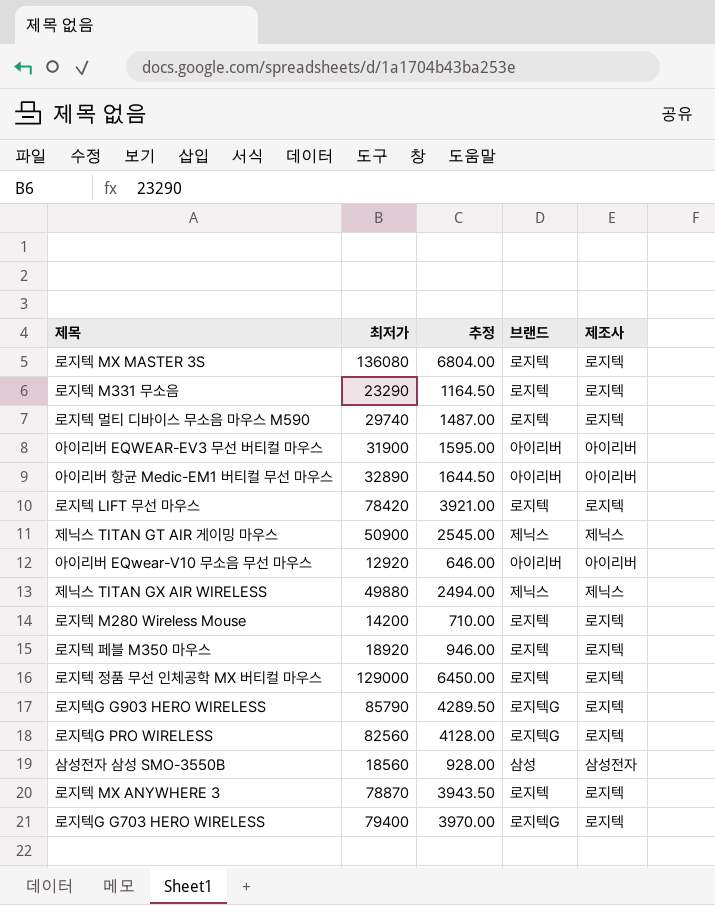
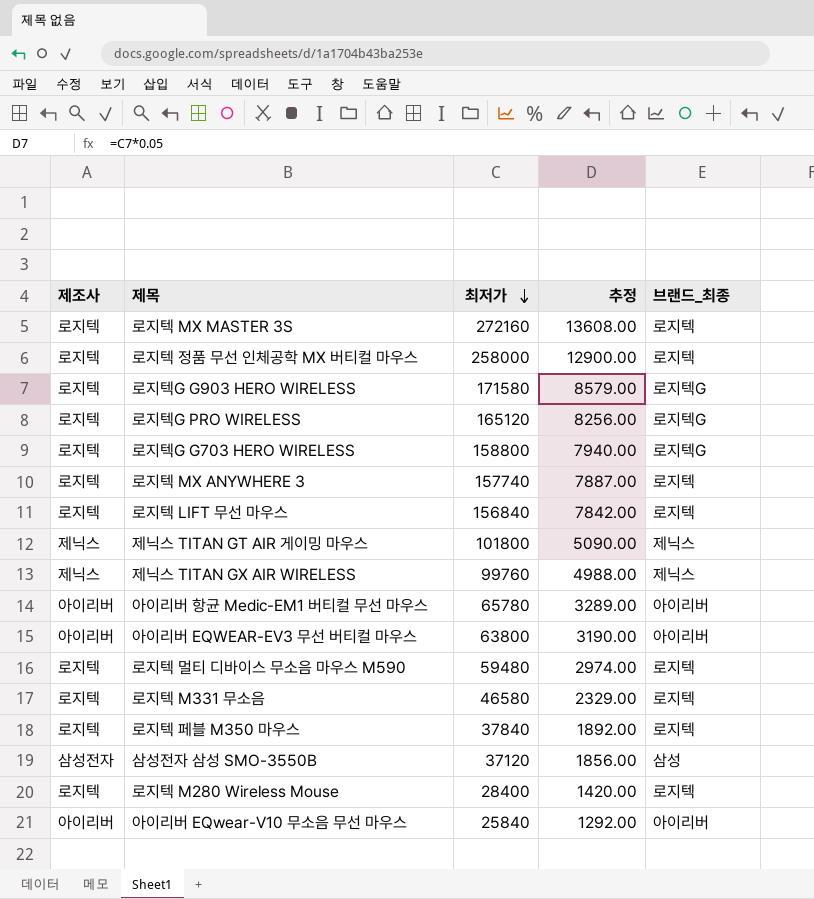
row order: none -> 최저가 descending
column 제조사 | position: 5 -> 1
column name: 브랜드 -> 브랜드_최종
로지텍 MX MASTER 3S | 최저가: 136080 -> 272160
로지텍 MX MASTER 3S | 추정: 6804.00 -> 13608.00
로지텍 정품 무선 인체공학 MX 버티컬 마우스 | 최저가: 129000 -> 258000
로지텍 정품 무선 인체공학 MX 버티컬 마우스 | 추정: 6450.00 -> 12900.00
로지텍G G903 HERO WIRELESS | 최저가: 85790 -> 171580
로지텍G G903 HERO WIRELESS | 추정: 4289.50 -> 8579.00
로지텍G PRO WIRELESS | 최저가: 82560 -> 165120
로지텍G PRO WIRELESS | 추정: 4128.00 -> 8256.00
로지텍G G703 HERO WIRELESS | 최저가: 79400 -> 158800
로지텍G G703 HERO WIRELESS | 추정: 3970.00 -> 7940.00
로지텍 MX ANYWHERE 3 | 최저가: 78870 -> 157740
로지텍 MX ANYWHERE 3 | 추정: 3943.50 -> 7887.00
로지텍 LIFT 무선 마우스 | 최저가: 78420 -> 156840
로지텍 LIFT 무선 마우스 | 추정: 3921.00 -> 7842.00
제닉스 TITAN GT AIR 게이밍 마우스 | 최저가: 50900 -> 101800
제닉스 TITAN GT AIR 게이밍 마우스 | 추정: 2545.00 -> 5090.00
제닉스 TITAN GX AIR WIRELESS | 최저가: 49880 -> 99760
제닉스 TITAN GX AIR WIRELESS | 추정: 2494.00 -> 4988.00
아이리버 항균 Medic-EM1 버티컬 무선 마우스 | 최저가: 32890 -> 65780
아이리버 항균 Medic-EM1 버티컬 무선 마우스 | 추정: 1644.50 -> 3289.00
아이리버 EQWEAR-EV3 무선 버티컬 마우스 | 최저가: 31900 -> 63800
아이리버 EQWEAR-EV3 무선 버티컬 마우스 | 추정: 1595.00 -> 3190.00
로지텍 멀티 디바이스 무소음 마우스 M590 | 최저가: 29740 -> 59480
로지텍 멀티 디바이스 무소음 마우스 M590 | 추정: 1487.00 -> 2974.00
로지텍 M331 무소음 | 최저가: 23290 -> 46580
로지텍 M331 무소음 | 추정: 1164.50 -> 2329.00
로지텍 페블 M350 마우스 | 최저가: 18920 -> 37840
로지텍 페블 M350 마우스 | 추정: 946.00 -> 1892.00
삼성전자 삼성 SMO-3550B | 최저가: 18560 -> 37120
삼성전자 삼성 SMO-3550B | 추정: 928.00 -> 1856.00
로지텍 M280 Wireless Mouse | 최저가: 14200 -> 28400
로지텍 M280 Wireless Mouse | 추정: 710.00 -> 1420.00
아이리버 EQwear-V10 무소음 무선 마우스 | 최저가: 12920 -> 25840
아이리버 EQwear-V10 무소음 무선 마우스 | 추정: 646.00 -> 1292.00

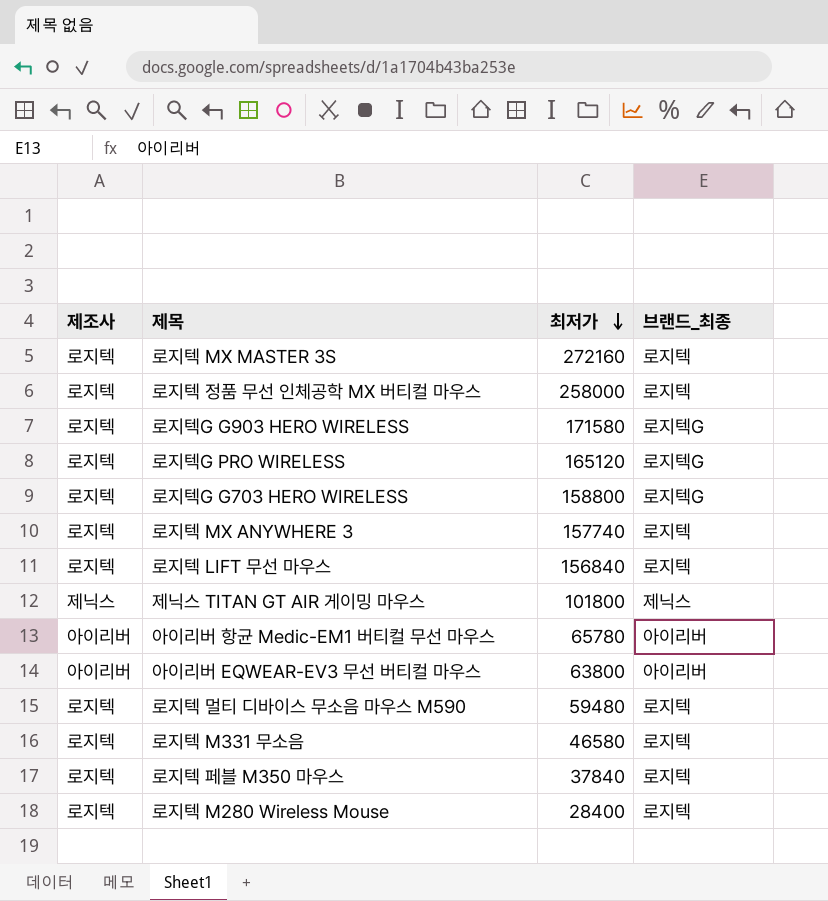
column 추정 | formula: [최저가] * 0.05 -> none
row 제닉스 TITAN GX AIR WIRELESS: 제닉스 | 99760 | 4988.00 | 제닉스 -> none
row 삼성전자 삼성 SMO-3550B: 삼성전자 | 37120 | 1856.00 | 삼성 -> none
row 아이리버 EQwear-V10 무소음 무선 마우스: 아이리버 | 25840 | 1292.00 | 아이리버 -> none

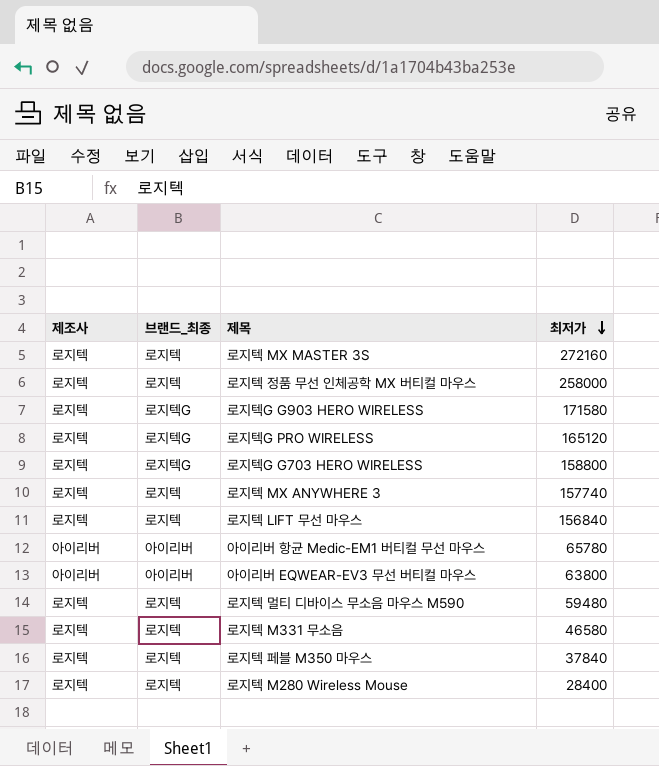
column 브랜드_최종 | position: 4 -> 2
row 제닉스 TITAN GT AIR 게이밍 마우스: 제닉스 | 101800 | 제닉스 -> none

